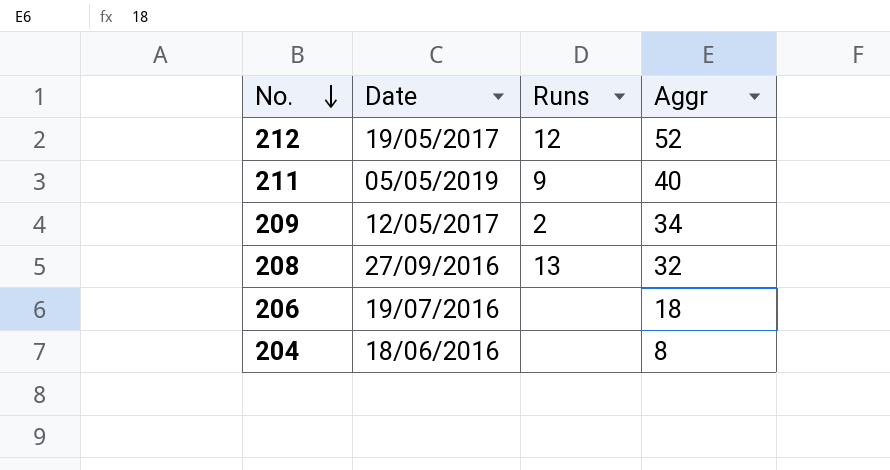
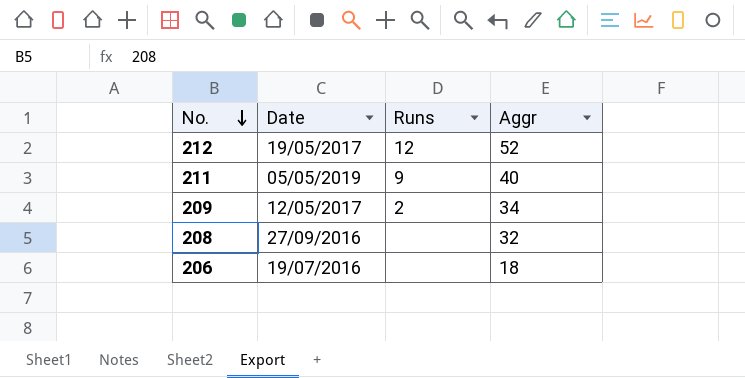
row 204: 18/06/2016 | none | 8 -> none
208 | Runs: 13 -> none

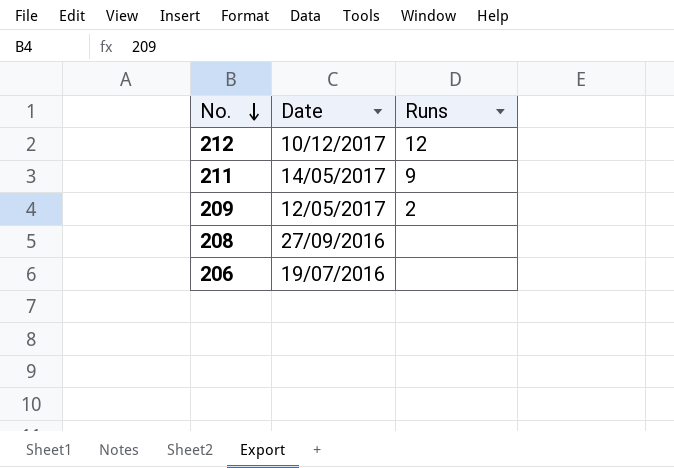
column Aggr | position: 4 -> none
212 | Date: 19/05/2017 -> 10/12/2017
211 | Date: 05/05/2019 -> 14/05/2017

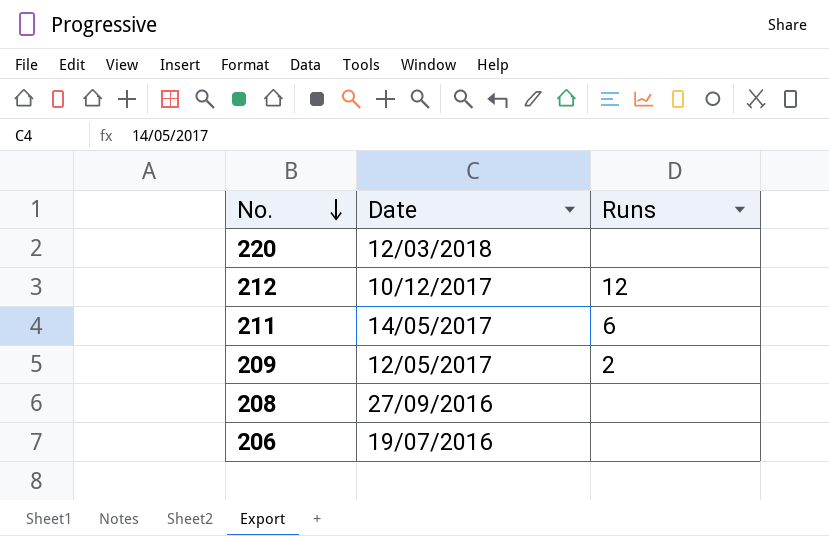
row 220: none -> 12/03/2018 | none
211 | Runs: 9 -> 6

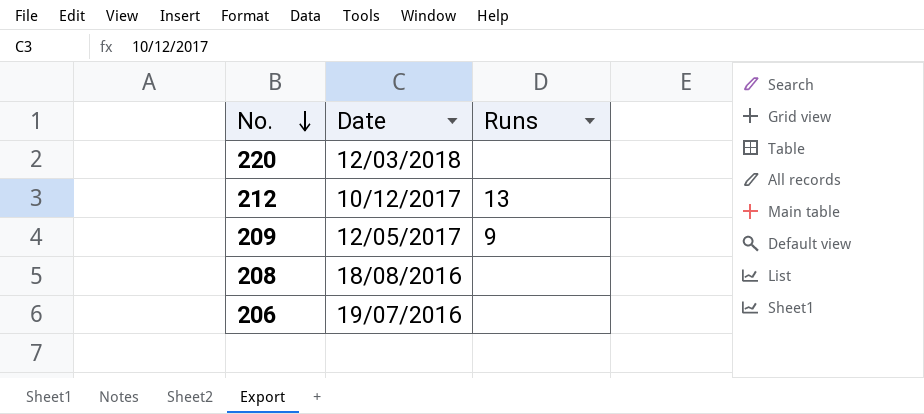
row 211: 14/05/2017 | 6 -> none
212 | Runs: 12 -> 13
209 | Runs: 2 -> 9
208 | Date: 27/09/2016 -> 18/08/2016

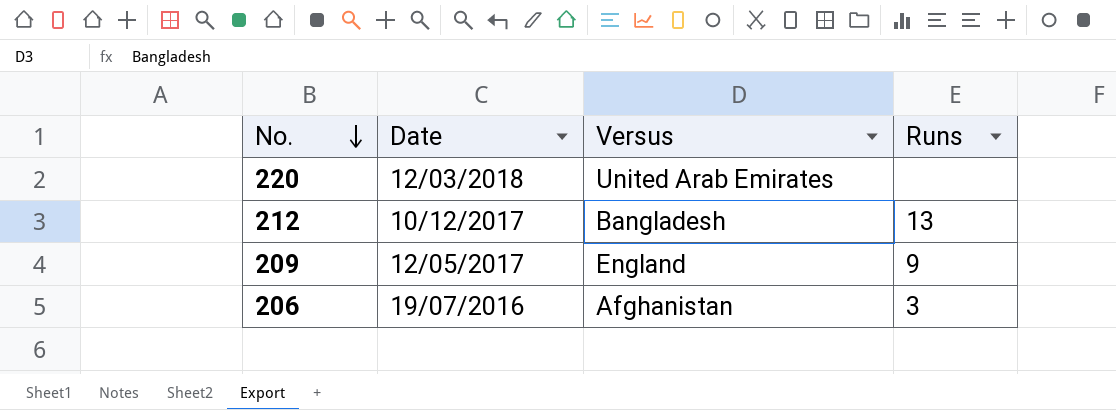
column Versus | position: none -> 3
row 208: 18/08/2016 | none -> none
206 | Runs: none -> 3

